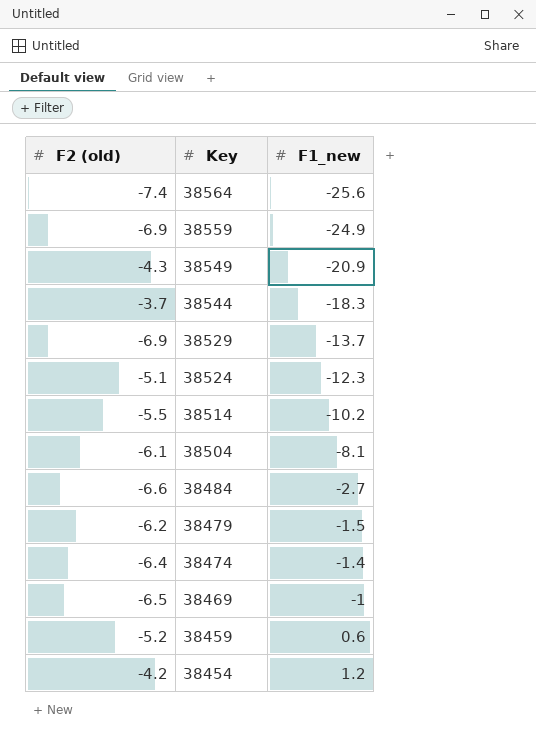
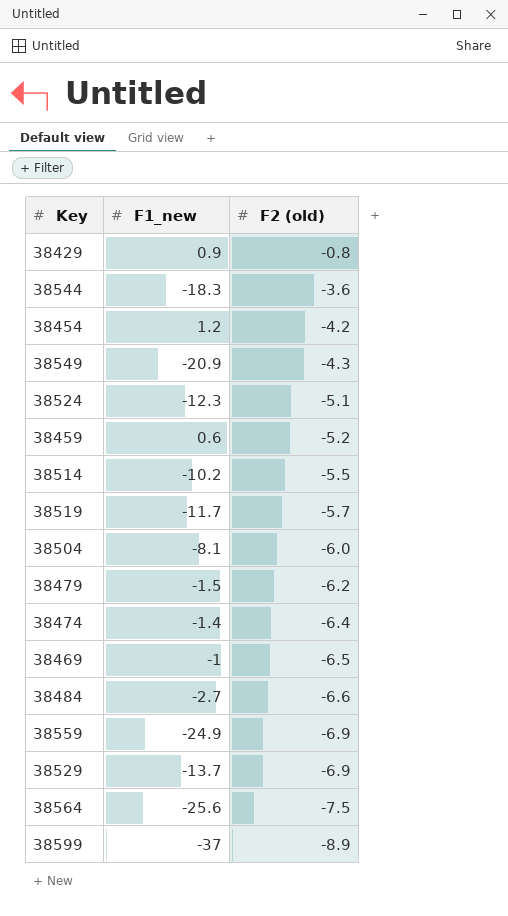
row order: Key descending -> F2 (old) descending
column F2 (old) | position: 1 -> 3
row 38429: none -> 0.9 | -0.8
38544 | F2 (old): -3.7 -> -3.6
row 38519: none -> -11.7 | -5.7
38504 | F2 (old): -6.1 -> -6.0
38564 | F2 (old): -7.4 -> -7.5
row 38599: none -> -37 | -8.9

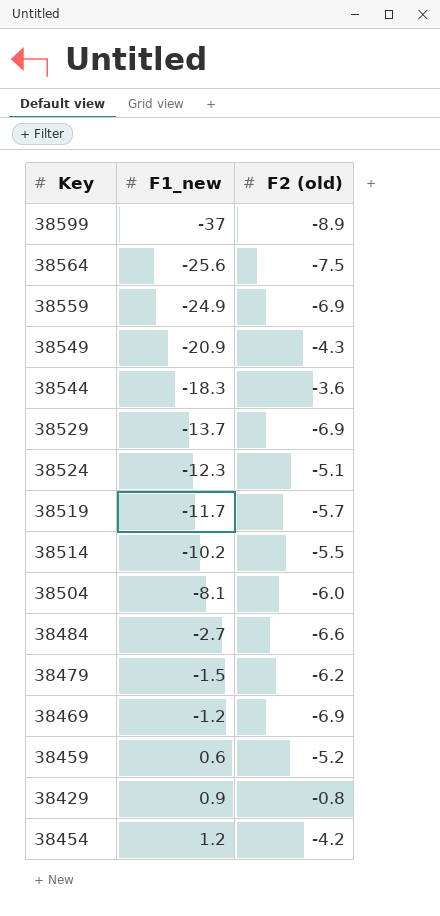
row order: F2 (old) descending -> F1_new ascending
row 38474: -1.4 | -6.4 -> none
38469 | F1_new: -1 -> -1.2
38469 | F2 (old): -6.5 -> -6.9

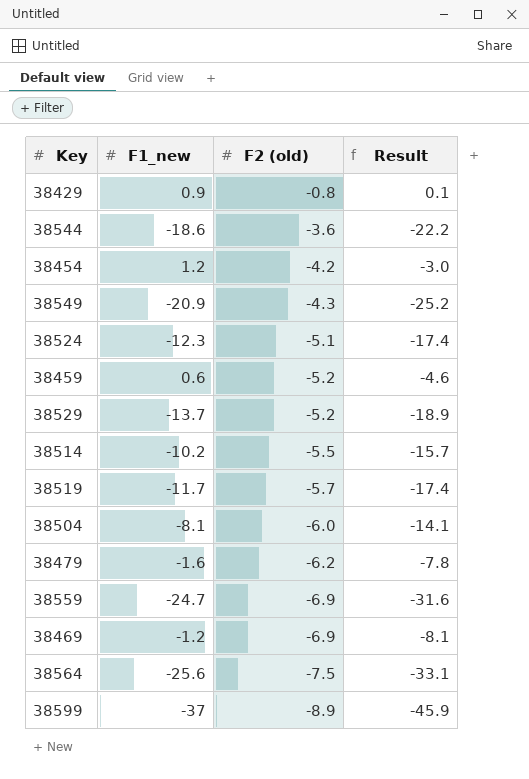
row order: F1_new ascending -> F2 (old) descending
column Result | formula: none -> [F1_new] + [F2 (old)]
row 38484: -2.7 | -6.6 -> none
38544 | F1_new: -18.3 -> -18.6
38529 | F2 (old): -6.9 -> -5.2
38479 | F1_new: -1.5 -> -1.6
38559 | F1_new: -24.9 -> -24.7

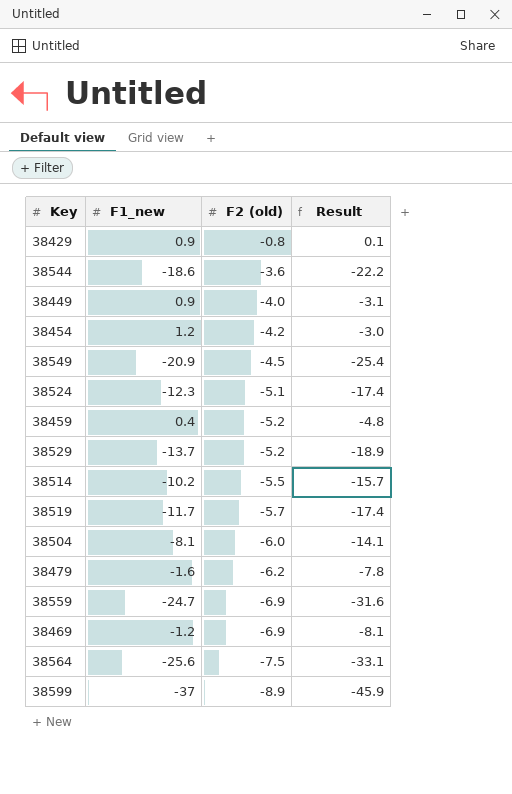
row 38449: none -> 0.9 | -4.0 | -3.1
38549 | F2 (old): -4.3 -> -4.5
38549 | Result: -25.2 -> -25.4
38459 | F1_new: 0.6 -> 0.4
38459 | Result: -4.6 -> -4.8

